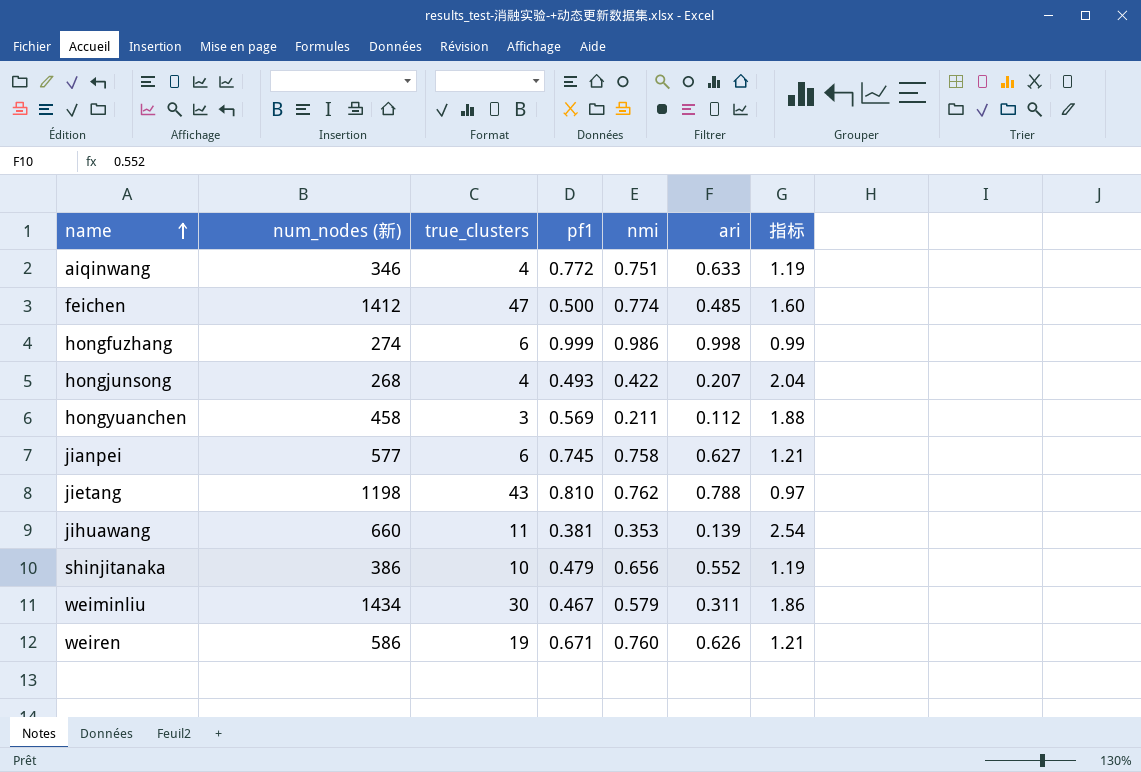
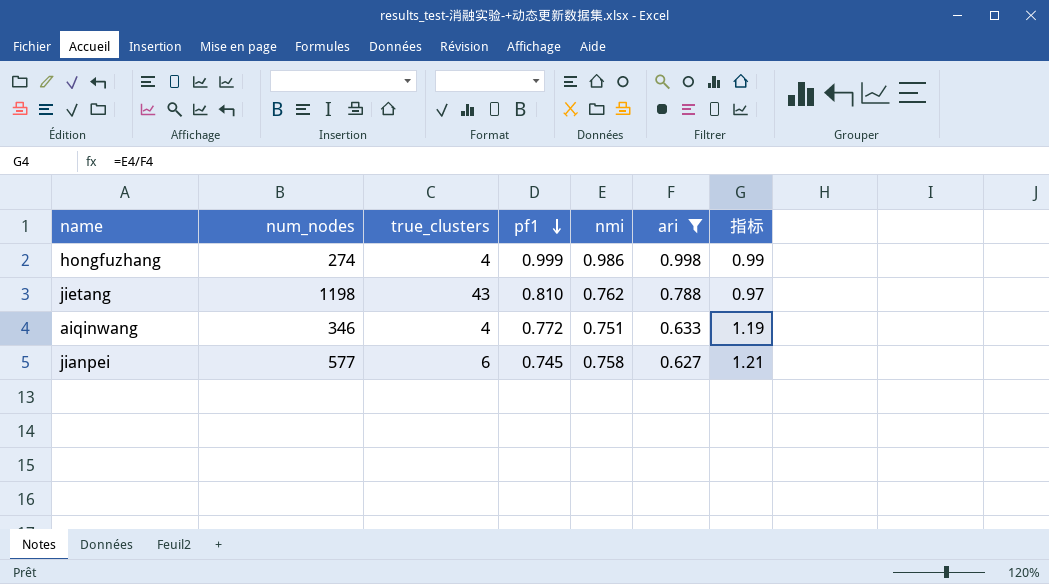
filter: none -> ari >= 0.627
row order: name ascending -> pf1 descending
column name: num_nodes (新) -> num_nodes
hongfuzhang | true_clusters: 6 -> 4

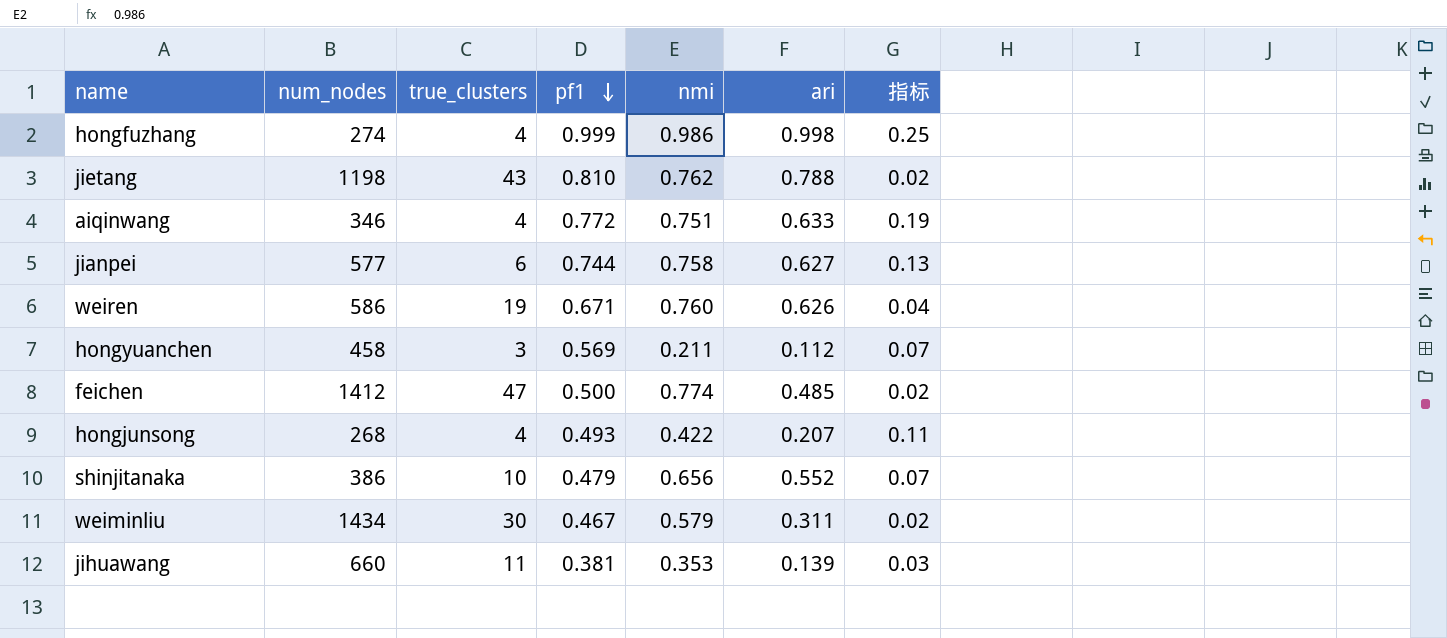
filter: ari >= 0.627 -> none
column 指标 | formula: [nmi] / [ari] -> [nmi] / [true_clusters]
jianpei | pf1: 0.745 -> 0.744

